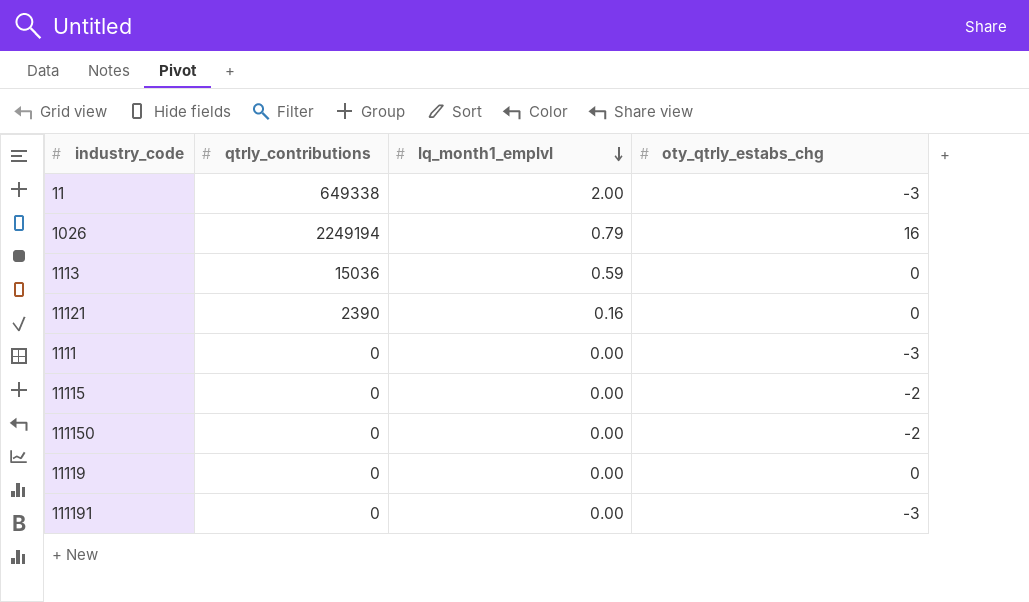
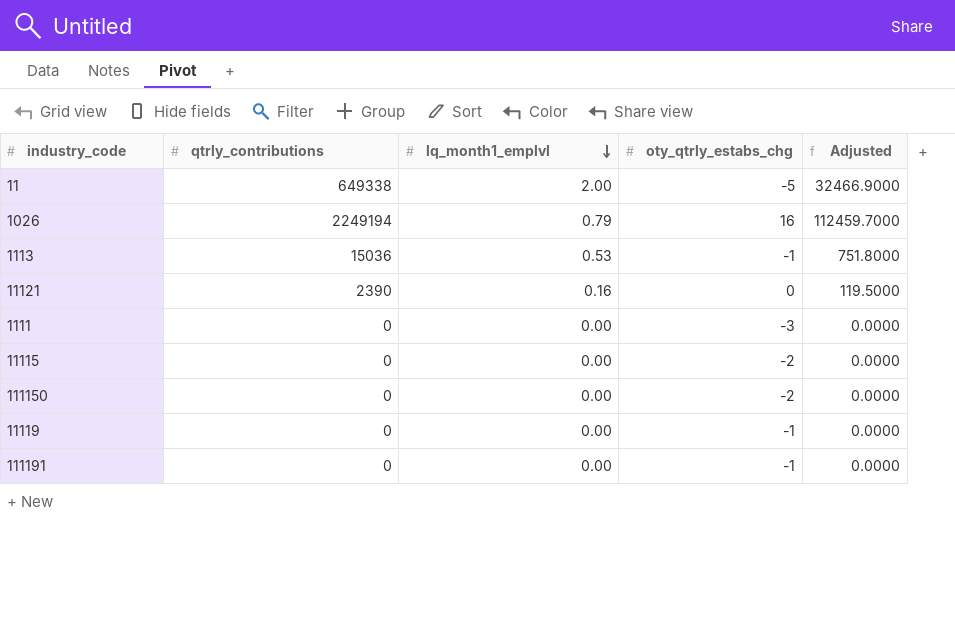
column Adjusted | formula: none -> [qtrly_contributions] * 0.05
11 | oty_qtrly_estabs_chg: -3 -> -5
1113 | lq_month1_emplvl: 0.59 -> 0.53
1113 | oty_qtrly_estabs_chg: 0 -> -1
11119 | oty_qtrly_estabs_chg: 0 -> -1
111191 | oty_qtrly_estabs_chg: -3 -> -1

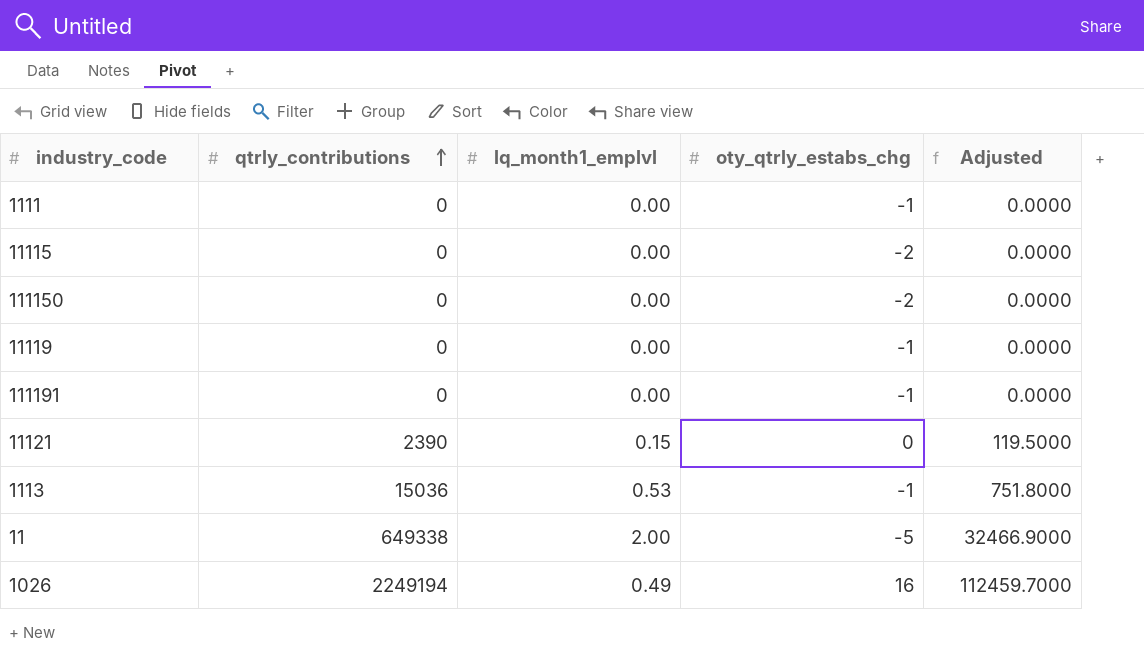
row order: lq_month1_emplvl descending -> qtrly_contributions ascending
1111 | oty_qtrly_estabs_chg: -3 -> -1
11121 | lq_month1_emplvl: 0.16 -> 0.15
1026 | lq_month1_emplvl: 0.79 -> 0.49

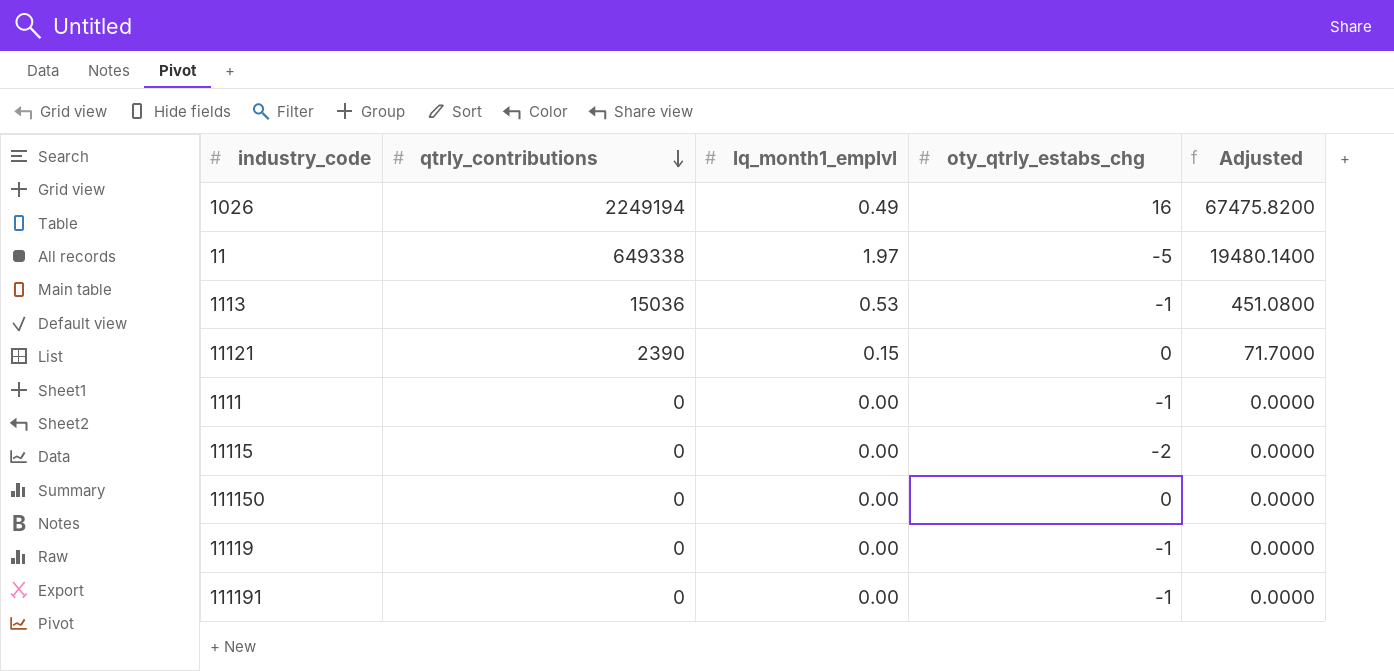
row order: qtrly_contributions ascending -> qtrly_contributions descending
column Adjusted | formula: [qtrly_contributions] * 0.05 -> [qtrly_contributions] * 0.03
11 | lq_month1_emplvl: 2.00 -> 1.97
111150 | oty_qtrly_estabs_chg: -2 -> 0

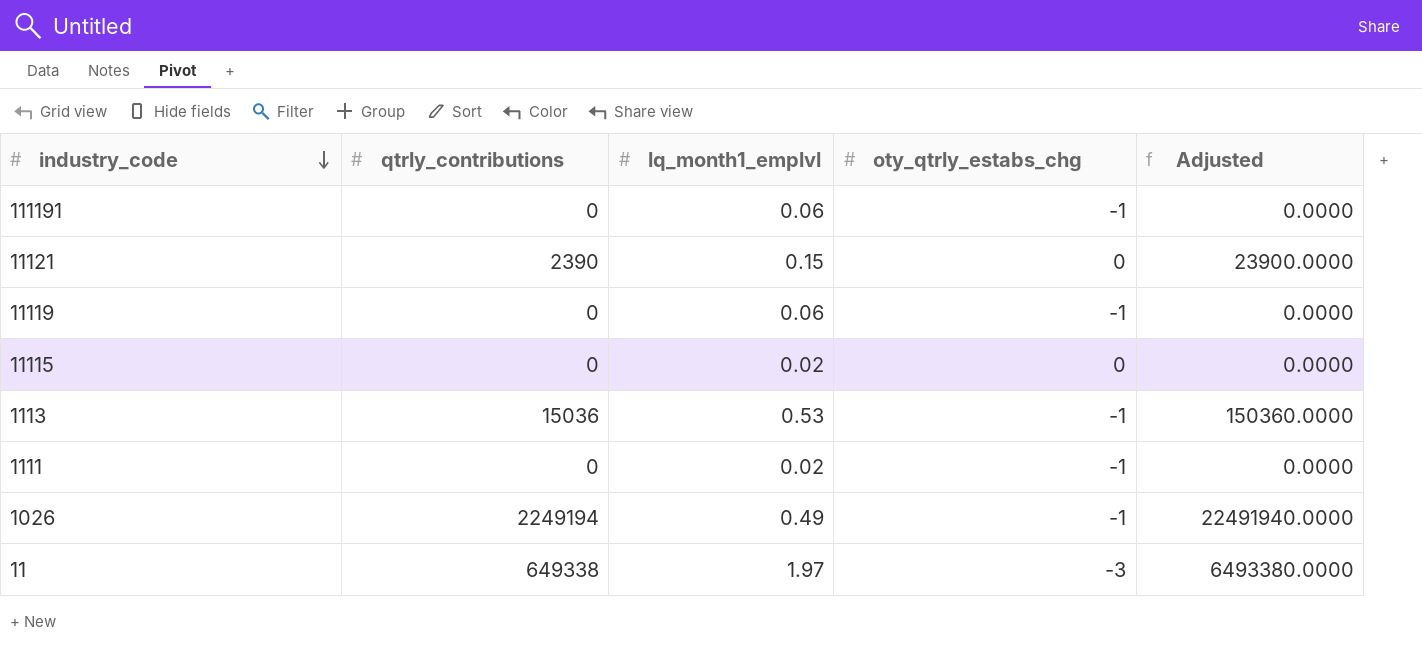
row order: qtrly_contributions descending -> industry_code descending
column Adjusted | formula: [qtrly_contributions] * 0.03 -> [qtrly_contributions] * 10
row 111150: 0 | 0.00 | 0 | 0.0000 -> none
111191 | lq_month1_emplvl: 0.00 -> 0.06
11119 | lq_month1_emplvl: 0.00 -> 0.06
11115 | lq_month1_emplvl: 0.00 -> 0.02
11115 | oty_qtrly_estabs_chg: -2 -> 0
1111 | lq_month1_emplvl: 0.00 -> 0.02
1026 | oty_qtrly_estabs_chg: 16 -> -1
11 | oty_qtrly_estabs_chg: -5 -> -3

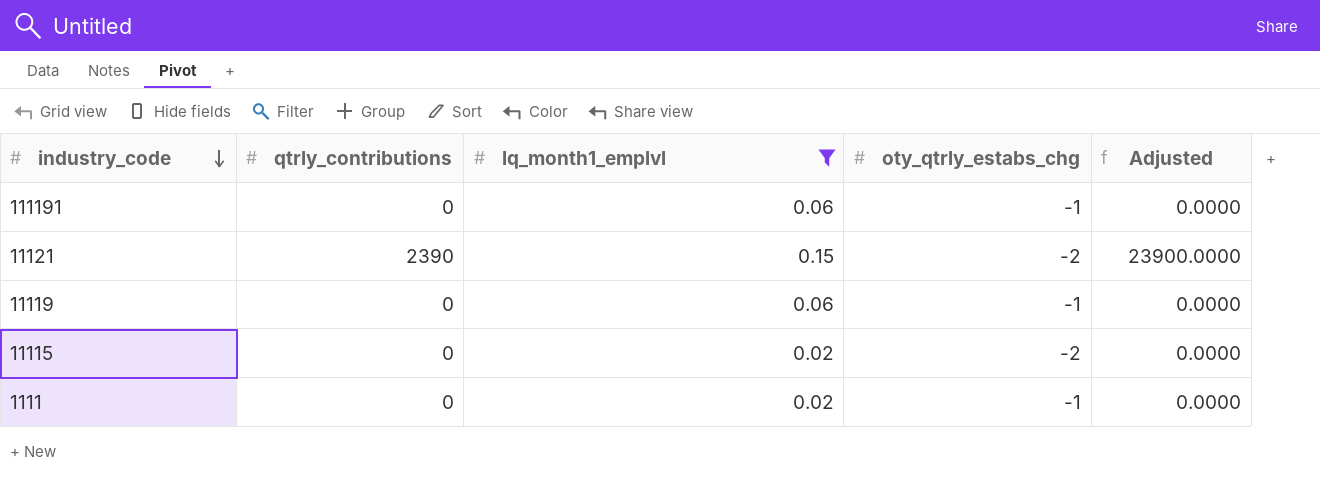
filter: none -> lq_month1_emplvl <= 0.15
11121 | oty_qtrly_estabs_chg: 0 -> -2
11115 | oty_qtrly_estabs_chg: 0 -> -2

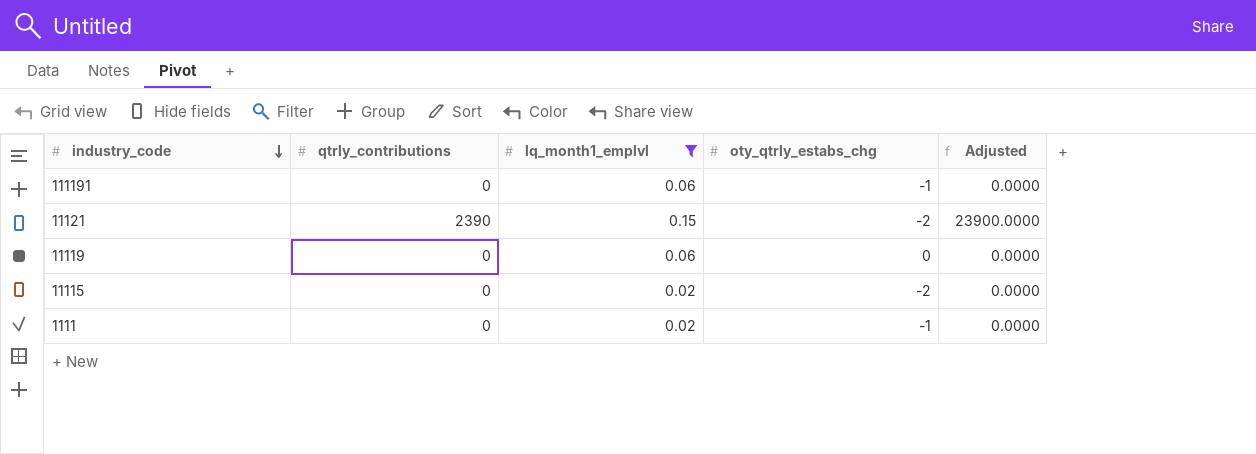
11119 | oty_qtrly_estabs_chg: -1 -> 0

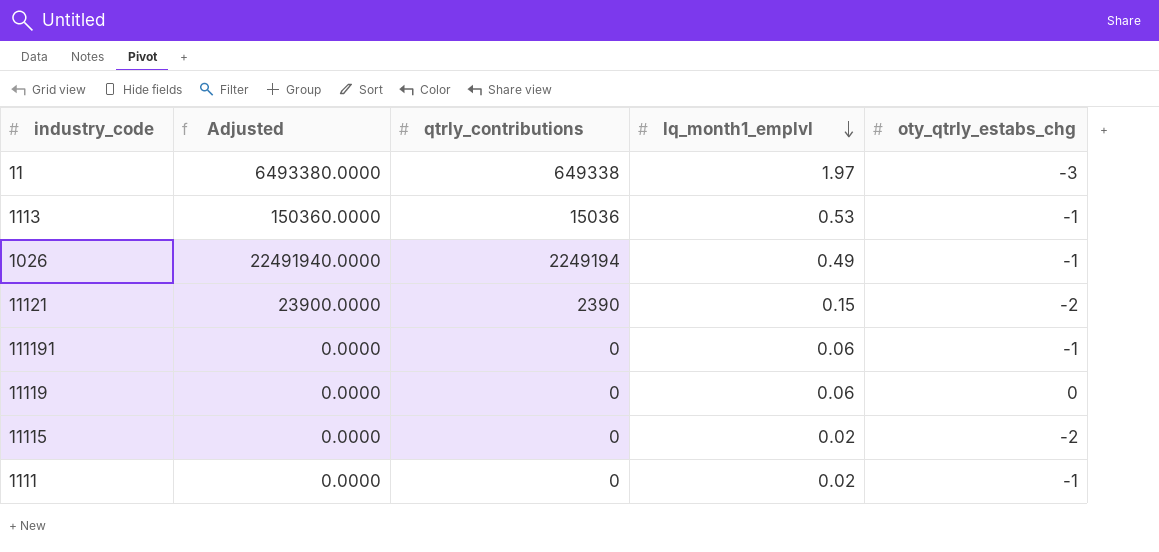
filter: lq_month1_emplvl <= 0.15 -> none
row order: industry_code descending -> lq_month1_emplvl descending
column Adjusted | position: 5 -> 2

